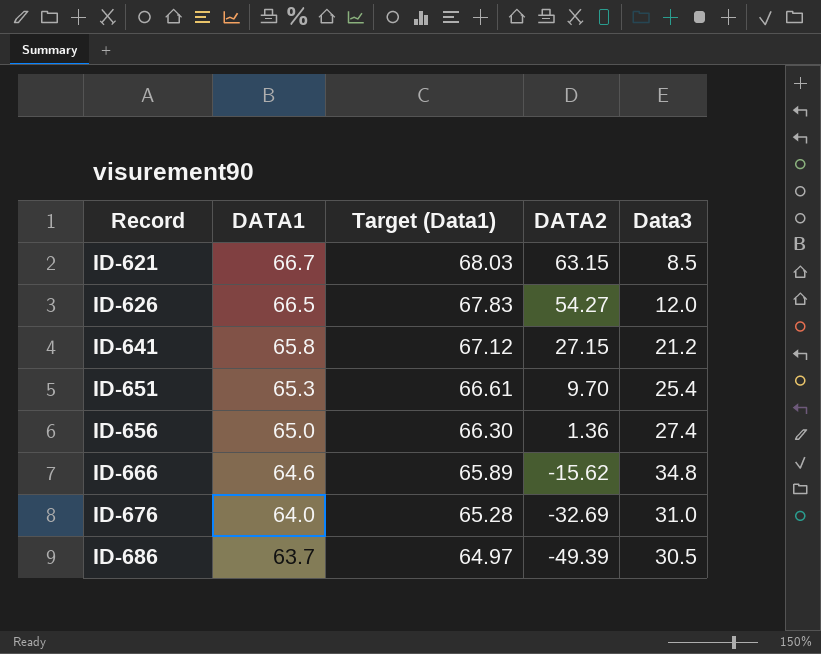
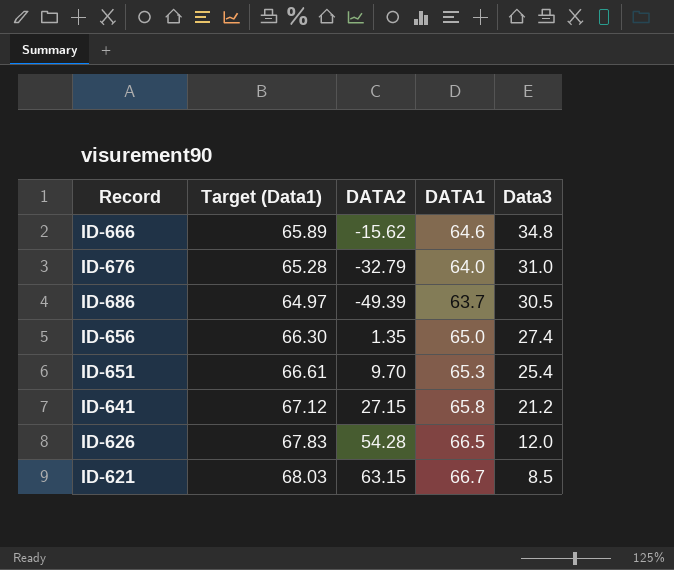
row order: Record ascending -> Data3 descending
column DATA1 | position: 2 -> 4
ID-676 | DATA2: -32.69 -> -32.79
ID-656 | DATA2: 1.36 -> 1.35
ID-626 | DATA2: 54.27 -> 54.28

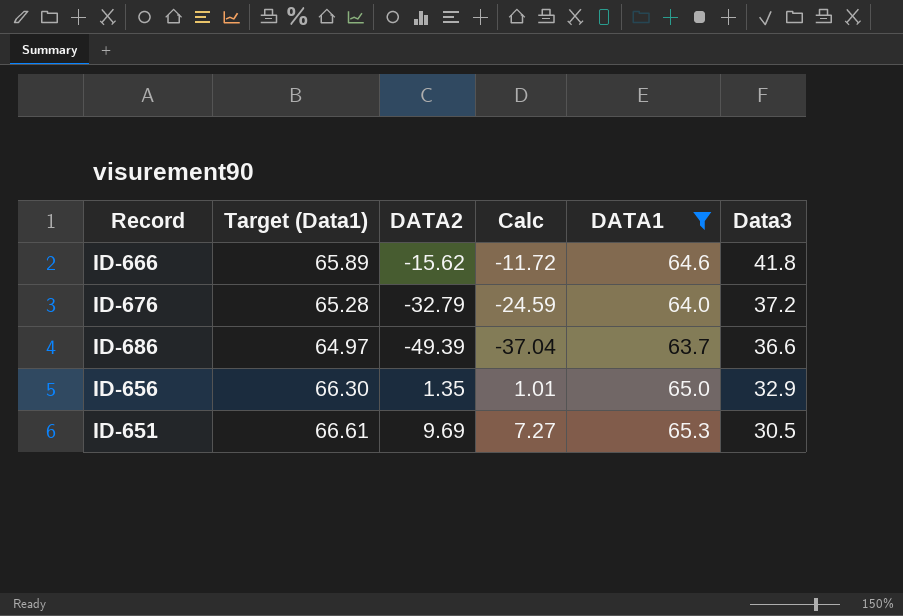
filter: none -> DATA1 <= 65.3
column Calc | formula: none -> [DATA2] * 0.75
ID-666 | Data3: 34.8 -> 41.8
ID-676 | Data3: 31.0 -> 37.2
ID-686 | Data3: 30.5 -> 36.6
ID-656 | Data3: 27.4 -> 32.9
ID-651 | DATA2: 9.70 -> 9.69
ID-651 | Data3: 25.4 -> 30.5

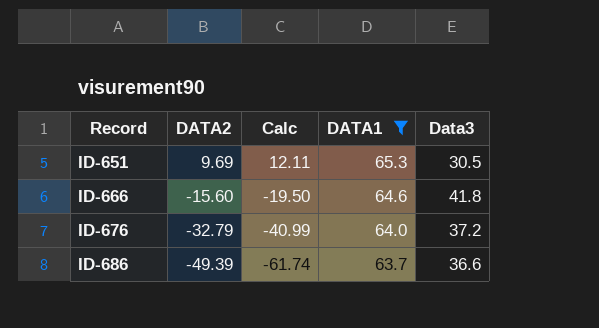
row order: Data3 descending -> Record ascending
column Target (Data1) | formula: [DATA1] * 1.02 -> none
column Calc | formula: [DATA2] * 0.75 -> [DATA2] * 1.25
row ID-656: 66.30 | 1.35 | 1.01 | 65.0 | 32.9 -> none
ID-666 | DATA2: -15.62 -> -15.60

